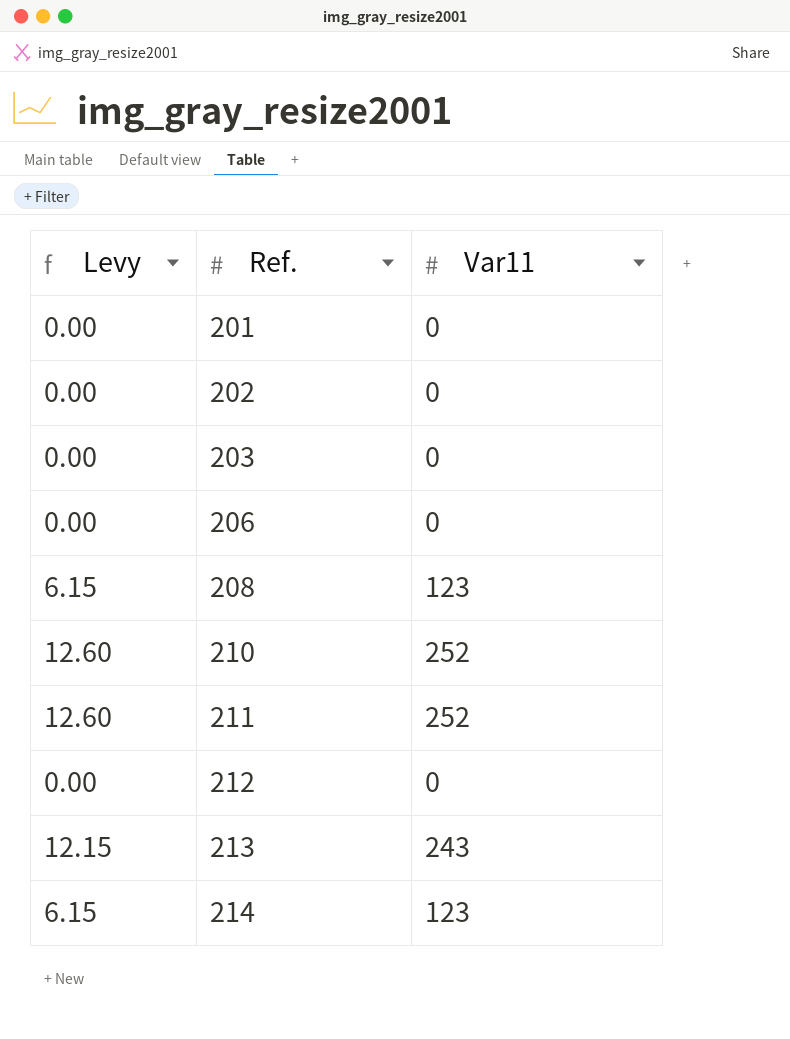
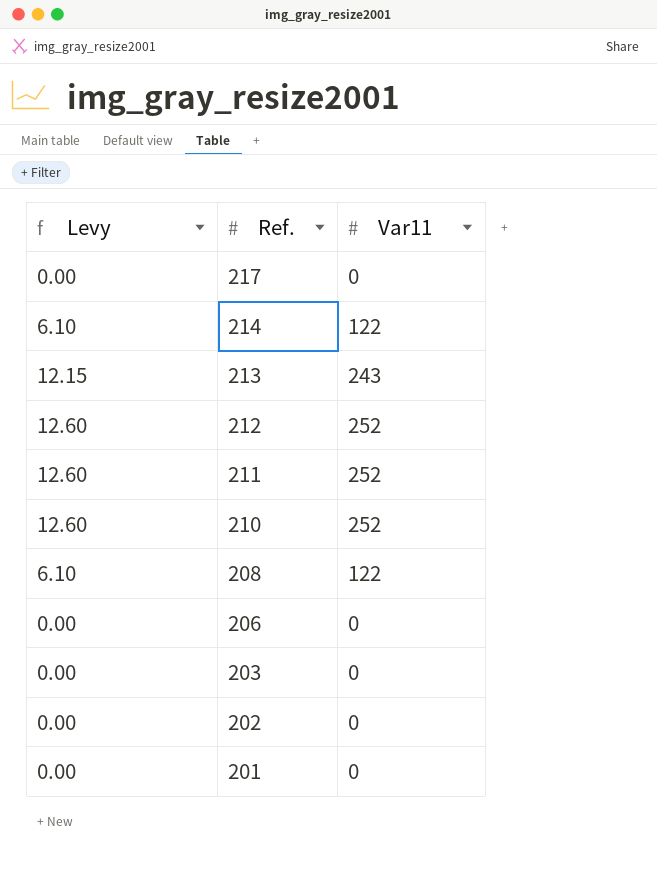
row order: Ref. ascending -> Ref. descending
row 217: none -> 0.00 | 0
214 | Levy: 6.15 -> 6.10
214 | Var11: 123 -> 122
212 | Levy: 0.00 -> 12.60
212 | Var11: 0 -> 252
208 | Levy: 6.15 -> 6.10
208 | Var11: 123 -> 122

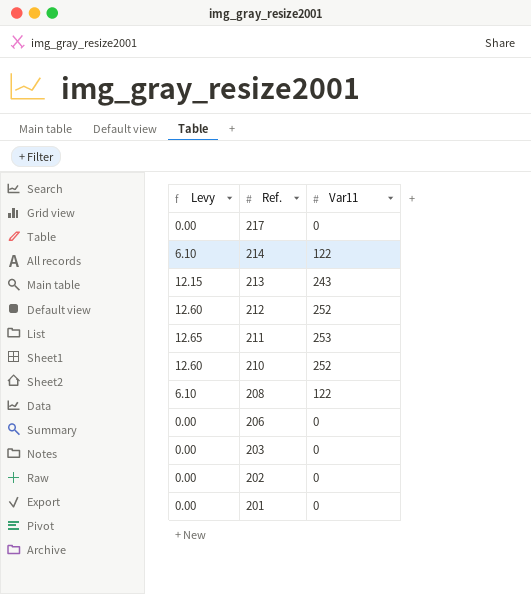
211 | Levy: 12.60 -> 12.65
211 | Var11: 252 -> 253

